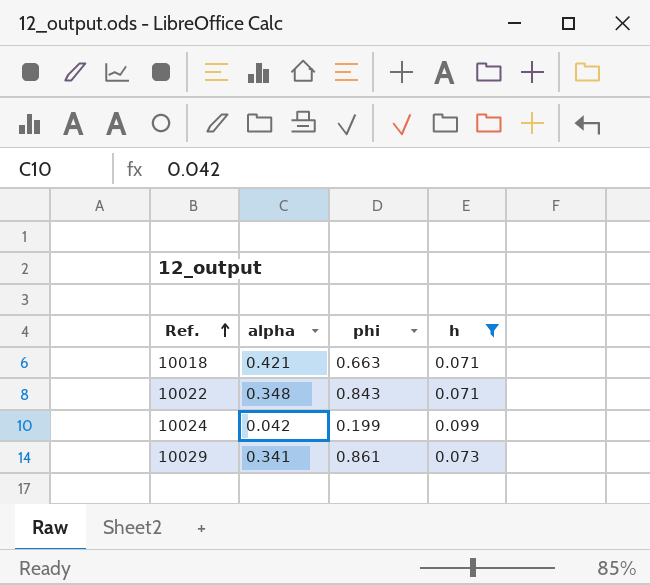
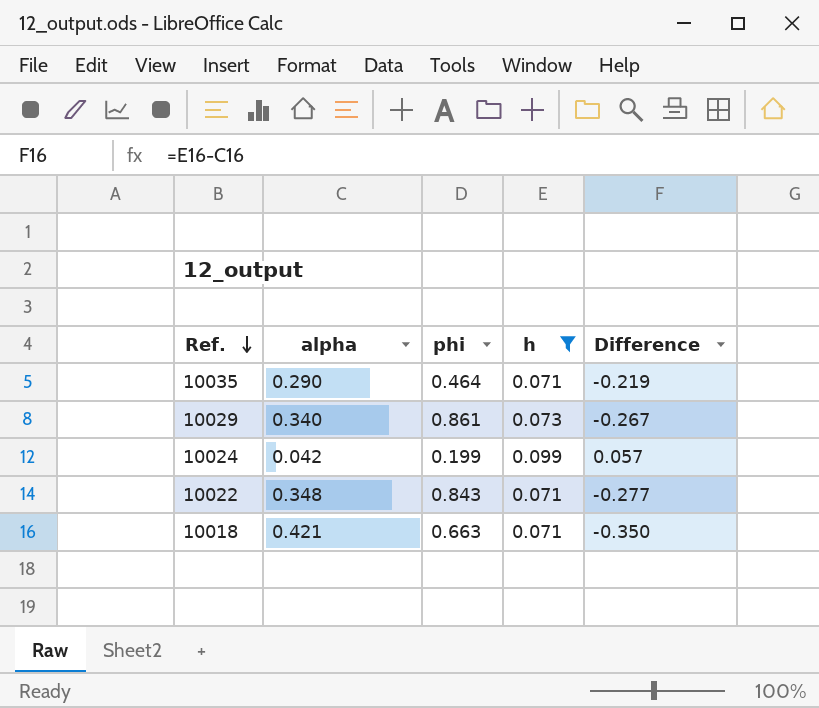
row order: Ref. ascending -> Ref. descending
column Difference | formula: none -> [h] - [alpha]
row 10035: none -> 0.290 | 0.464 | 0.071 | -0.219
10029 | alpha: 0.341 -> 0.340

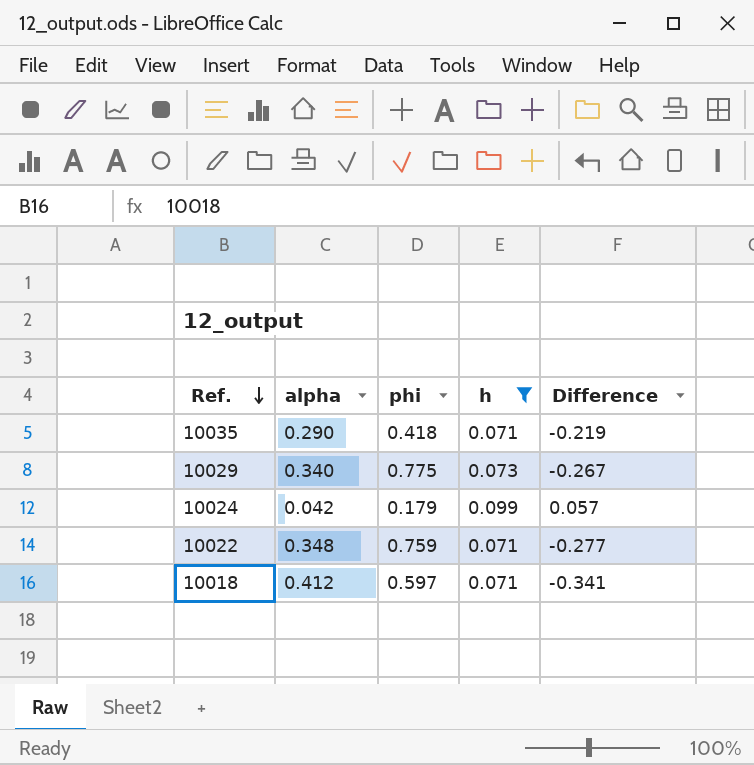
10035 | phi: 0.464 -> 0.418
10029 | phi: 0.861 -> 0.775
10024 | phi: 0.199 -> 0.179
10022 | phi: 0.843 -> 0.759
10018 | alpha: 0.421 -> 0.412
10018 | phi: 0.663 -> 0.597
10018 | Difference: -0.350 -> -0.341

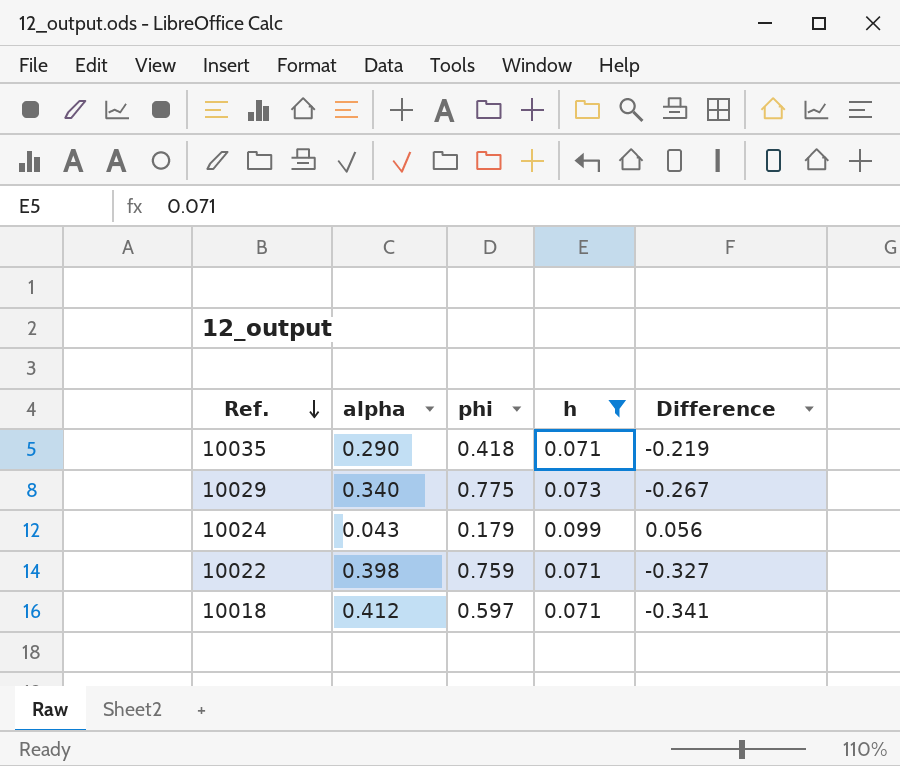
10024 | alpha: 0.042 -> 0.043
10024 | Difference: 0.057 -> 0.056
10022 | alpha: 0.348 -> 0.398
10022 | Difference: -0.277 -> -0.327

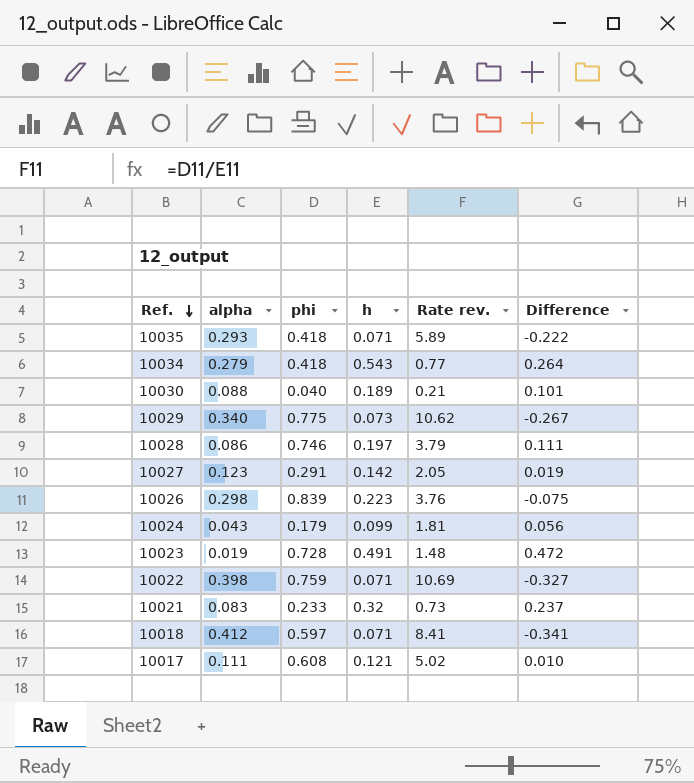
filter: h <= 0.099 -> none
column Rate rev. | formula: none -> [phi] / [h]
10035 | alpha: 0.290 -> 0.293
10035 | Difference: -0.219 -> -0.222

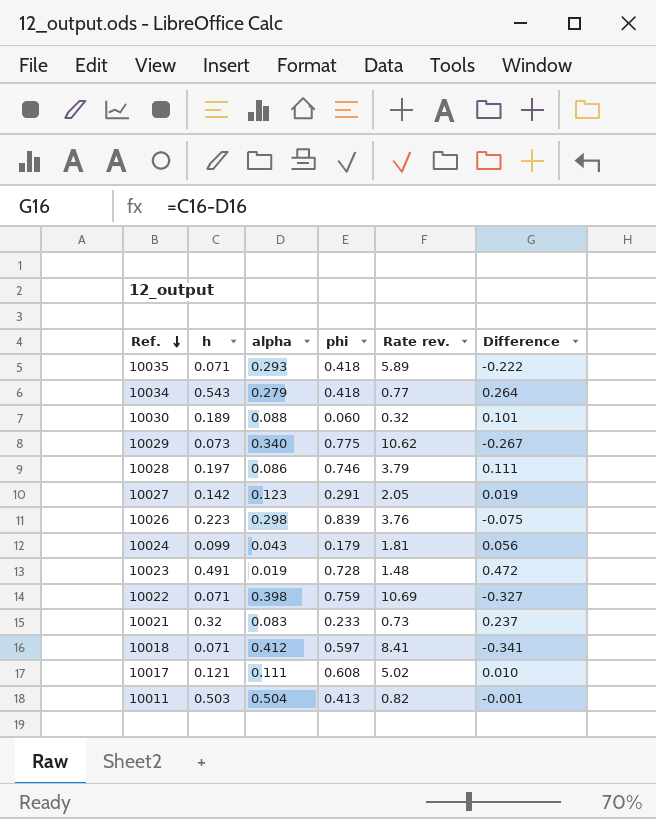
column h | position: 4 -> 2
10030 | phi: 0.040 -> 0.060
10030 | Rate rev.: 0.21 -> 0.32
row 10011: none -> 0.503 | 0.504 | 0.413 | 0.82 | -0.001

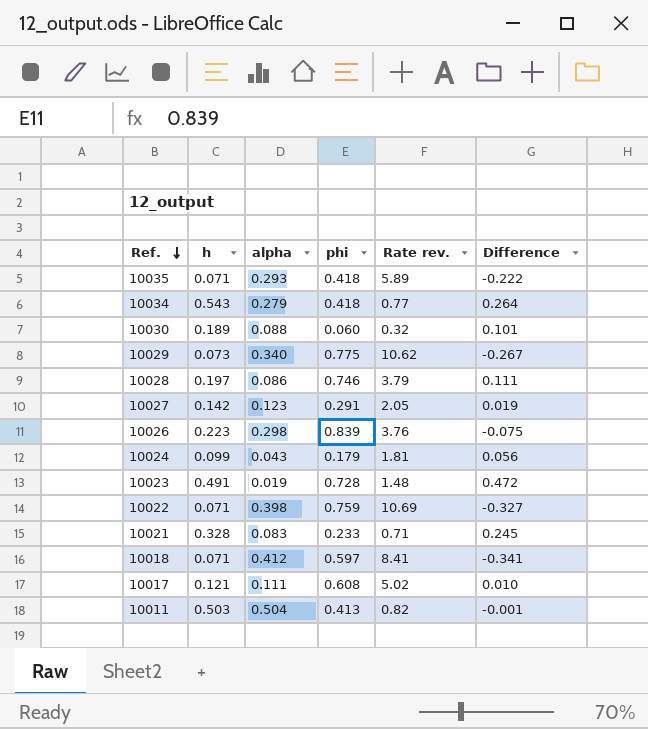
10021 | h: 0.32 -> 0.328
10021 | Rate rev.: 0.73 -> 0.71
10021 | Difference: 0.237 -> 0.245

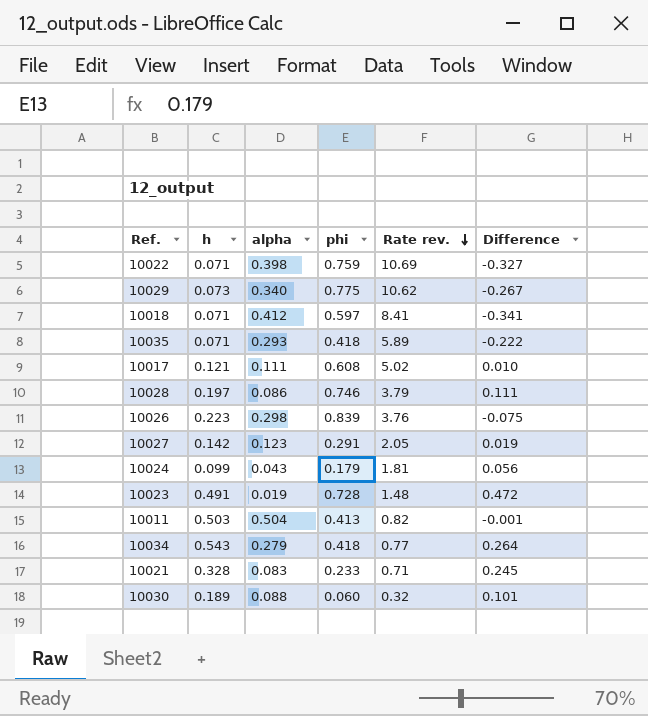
row order: Ref. descending -> Rate rev. descending

